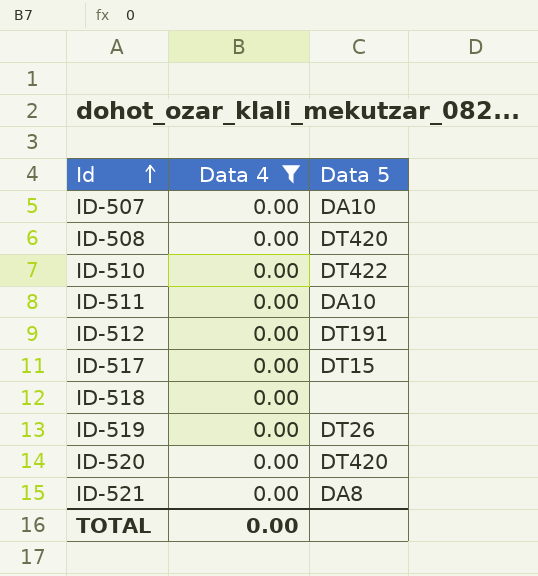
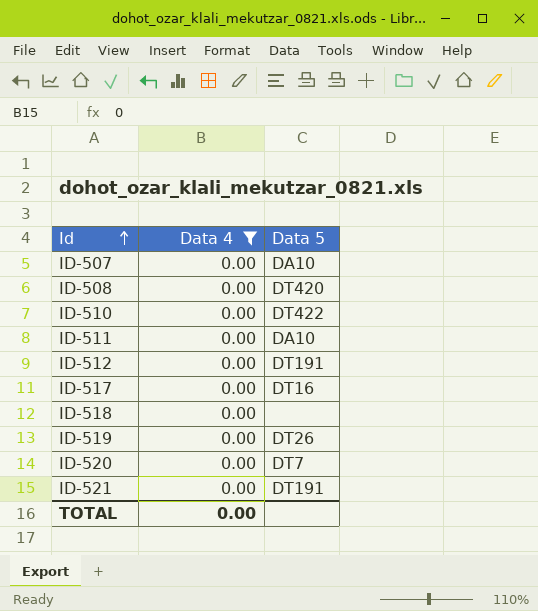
ID-517 | Data 5: DT15 -> DT16
ID-520 | Data 5: DT420 -> DT7
ID-521 | Data 5: DA8 -> DT191

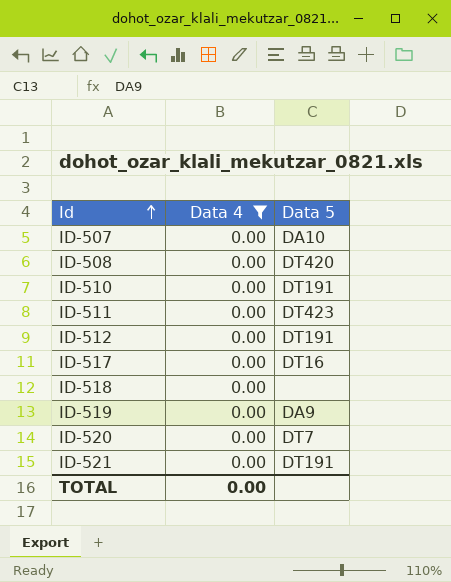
ID-510 | Data 5: DT422 -> DT191
ID-511 | Data 5: DA10 -> DT423
ID-519 | Data 5: DT26 -> DA9

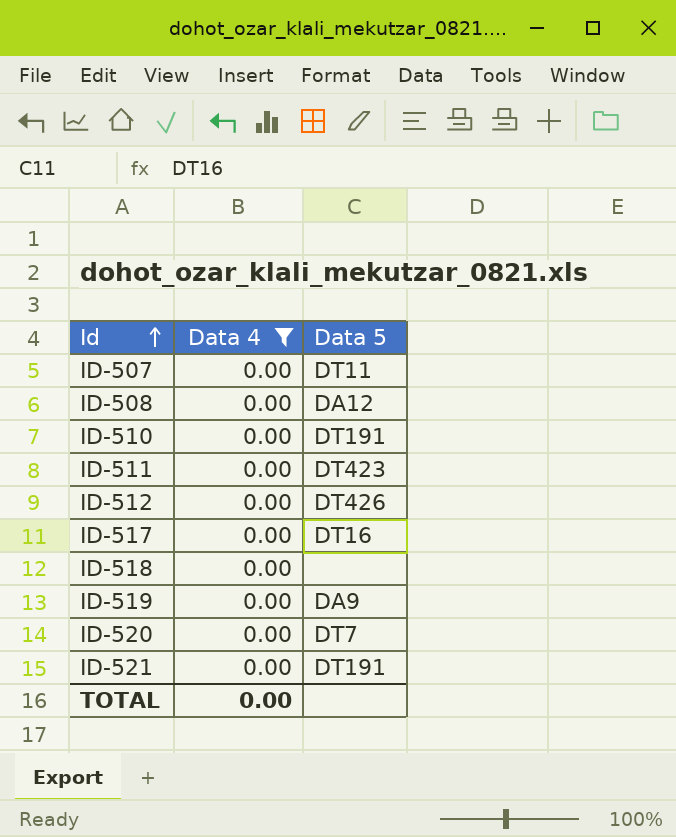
ID-507 | Data 5: DA10 -> DT11
ID-508 | Data 5: DT420 -> DA12
ID-512 | Data 5: DT191 -> DT426

